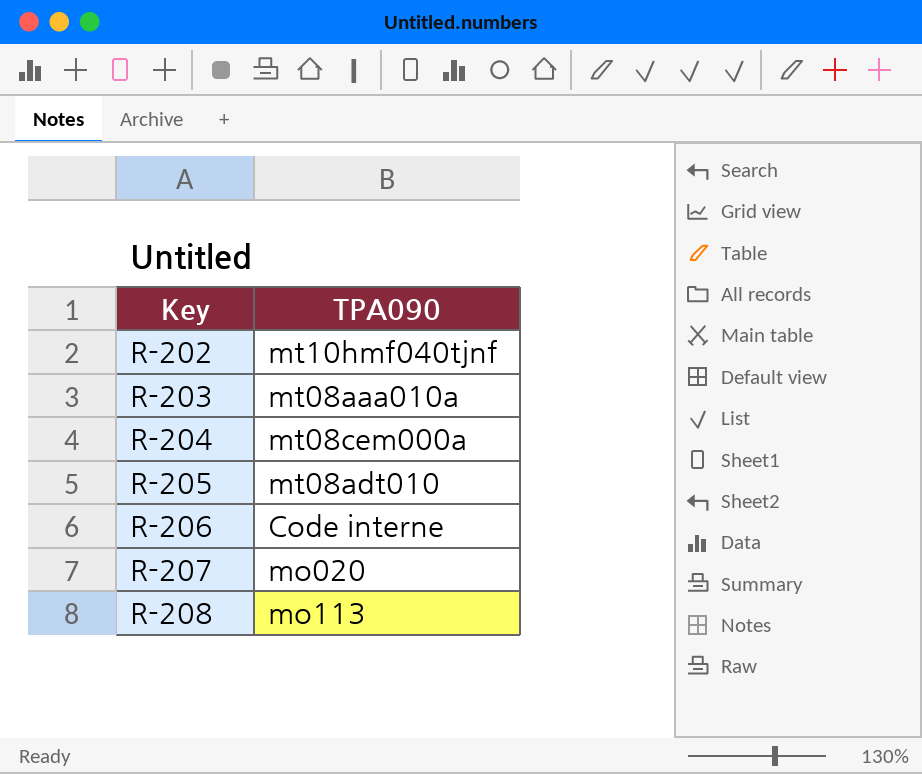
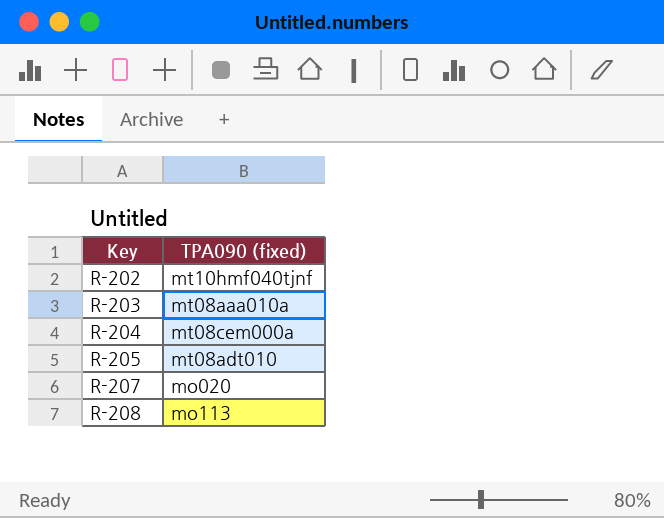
column name: TPA090 -> TPA090 (fixed)
row R-206: Code interne -> none

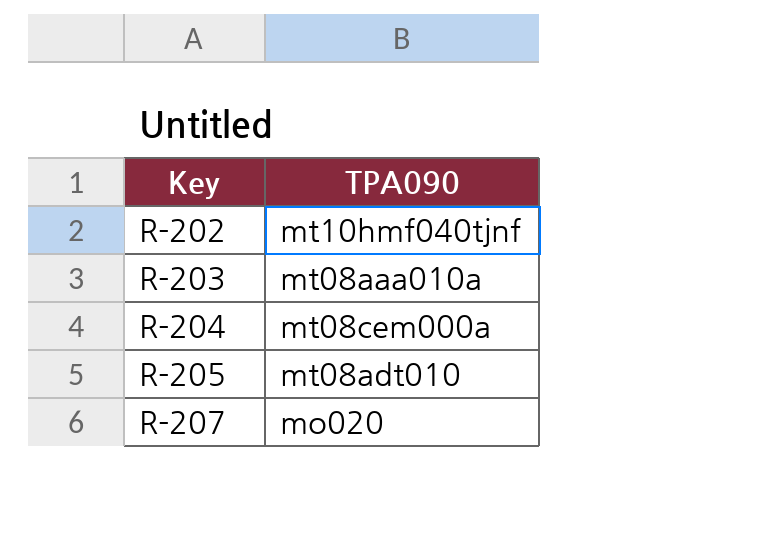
column name: TPA090 (fixed) -> TPA090
row R-208: mo113 -> none

